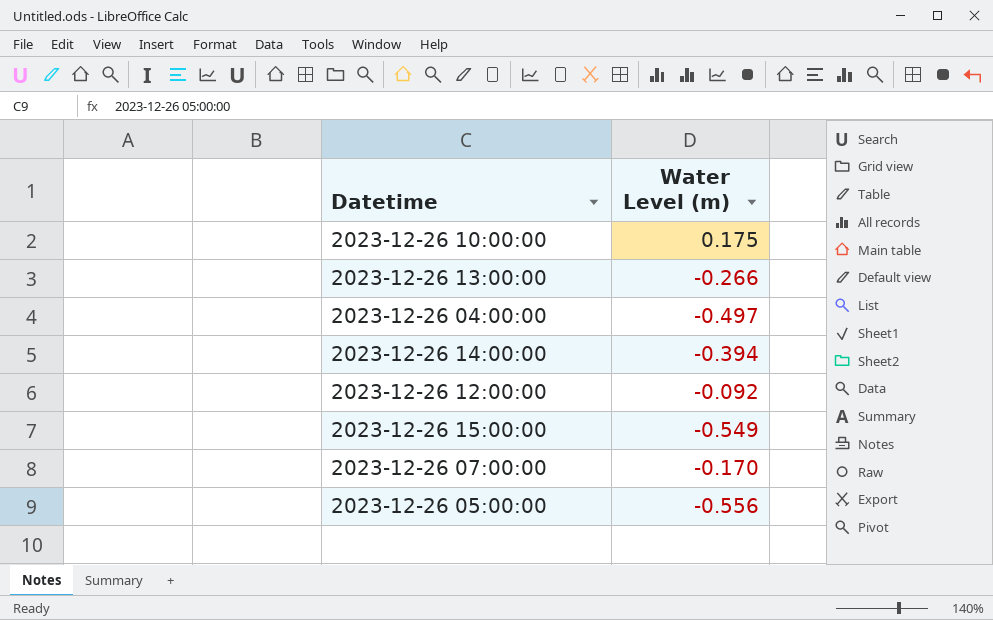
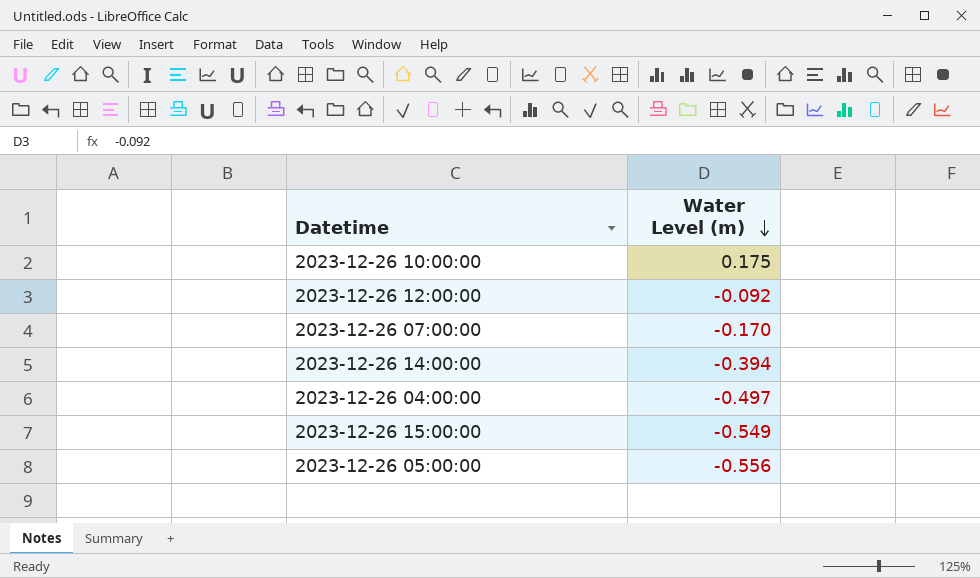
row order: none -> Water Level (m) descending
row 2023-12-26 13:00:00: -0.266 -> none

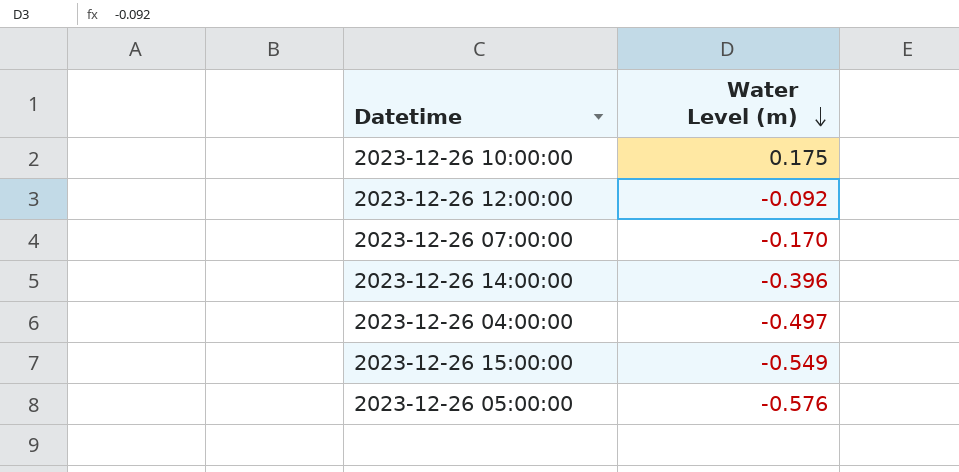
2023-12-26 14:00:00 | Water Level (m): -0.394 -> -0.396
2023-12-26 05:00:00 | Water Level (m): -0.556 -> -0.576

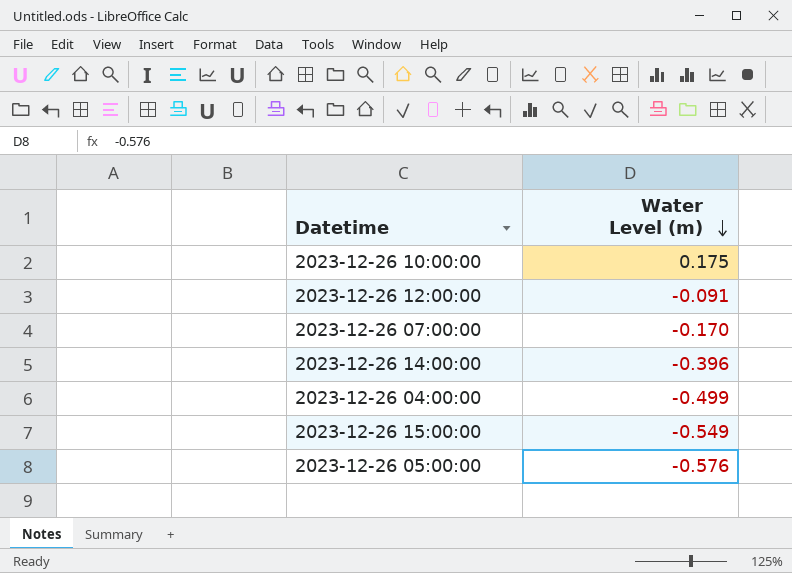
2023-12-26 12:00:00 | Water Level (m): -0.092 -> -0.091
2023-12-26 04:00:00 | Water Level (m): -0.497 -> -0.499

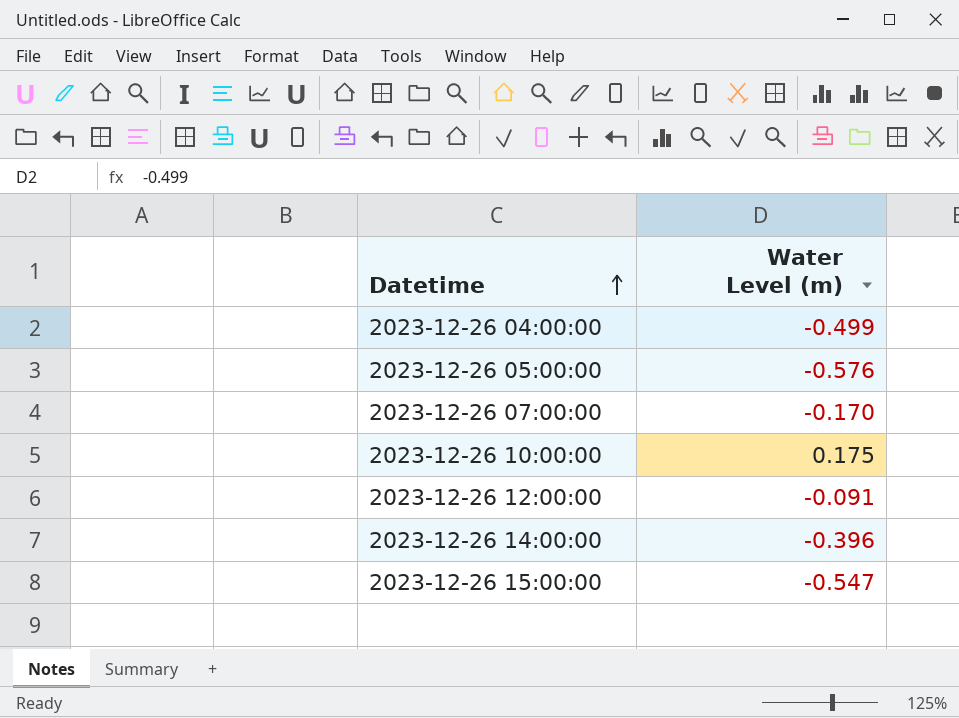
row order: Water Level (m) descending -> Datetime ascending
2023-12-26 15:00:00 | Water Level (m): -0.549 -> -0.547

